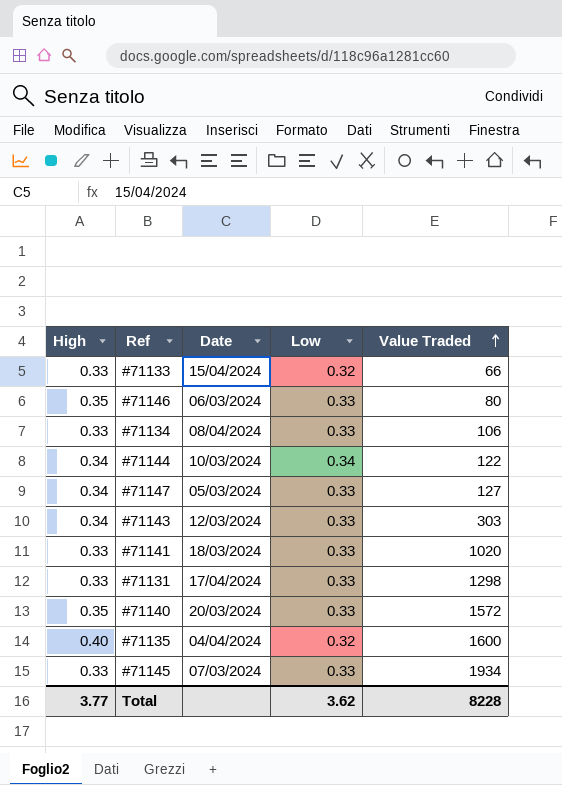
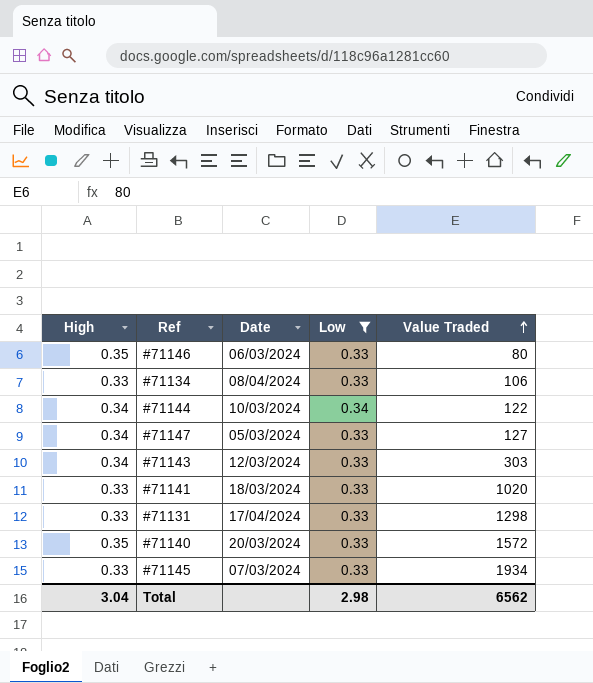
filter: none -> Low != 0.32
Total | High: 3.77 -> 3.04
Total | Low: 3.62 -> 2.98
Total | Value Traded: 8228 -> 6562

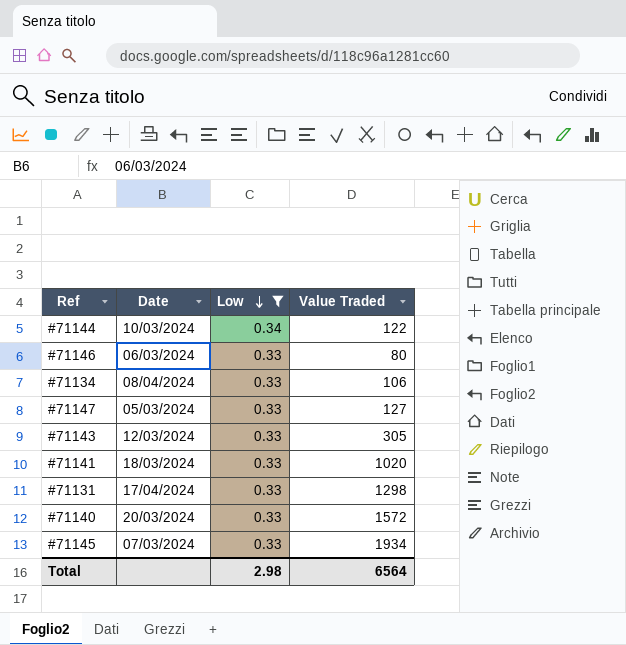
row order: Value Traded ascending -> Low descending
column High | position: 1 -> none
#71143 | Value Traded: 303 -> 305
Total | Value Traded: 6562 -> 6564

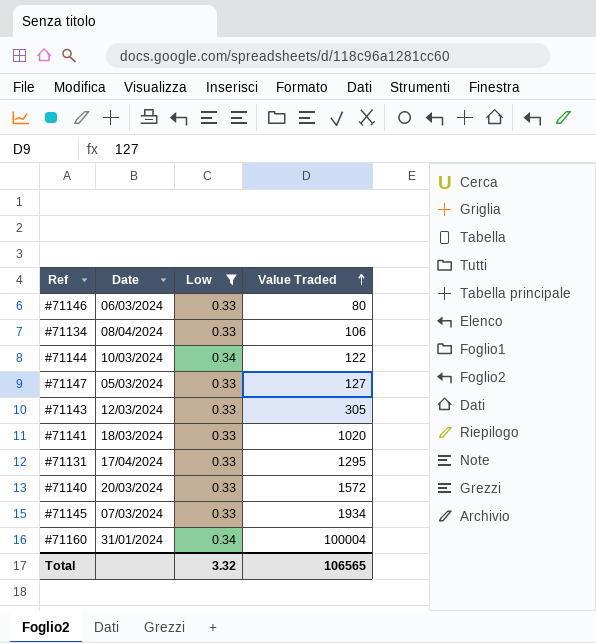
row order: Low descending -> Value Traded ascending
#71131 | Value Traded: 1298 -> 1295
row #71160: none -> 31/01/2024 | 0.34 | 100004
Total | Low: 2.98 -> 3.32
Total | Value Traded: 6564 -> 106565

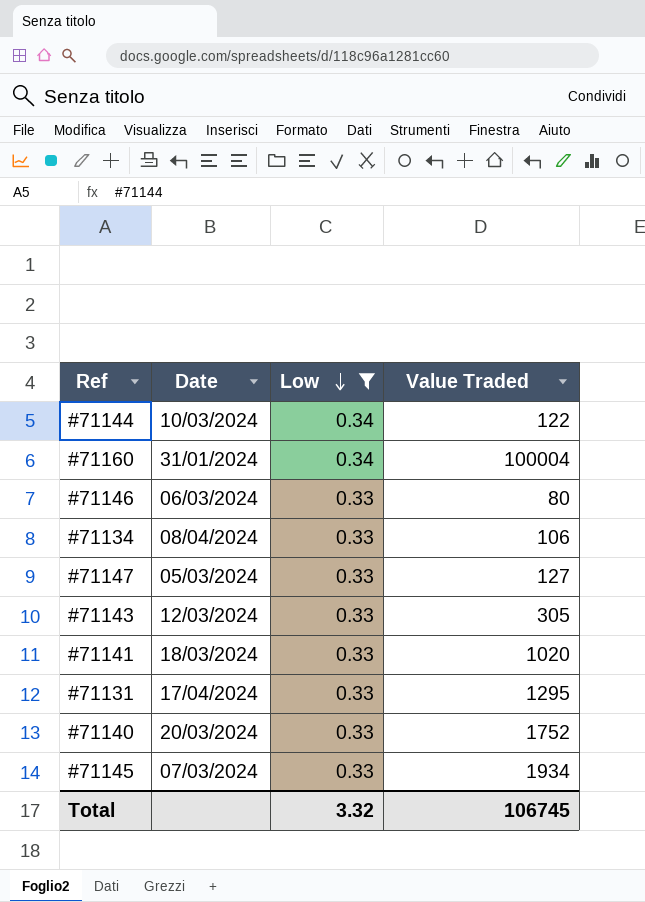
row order: Value Traded ascending -> Low descending
#71140 | Value Traded: 1572 -> 1752
Total | Value Traded: 106565 -> 106745

